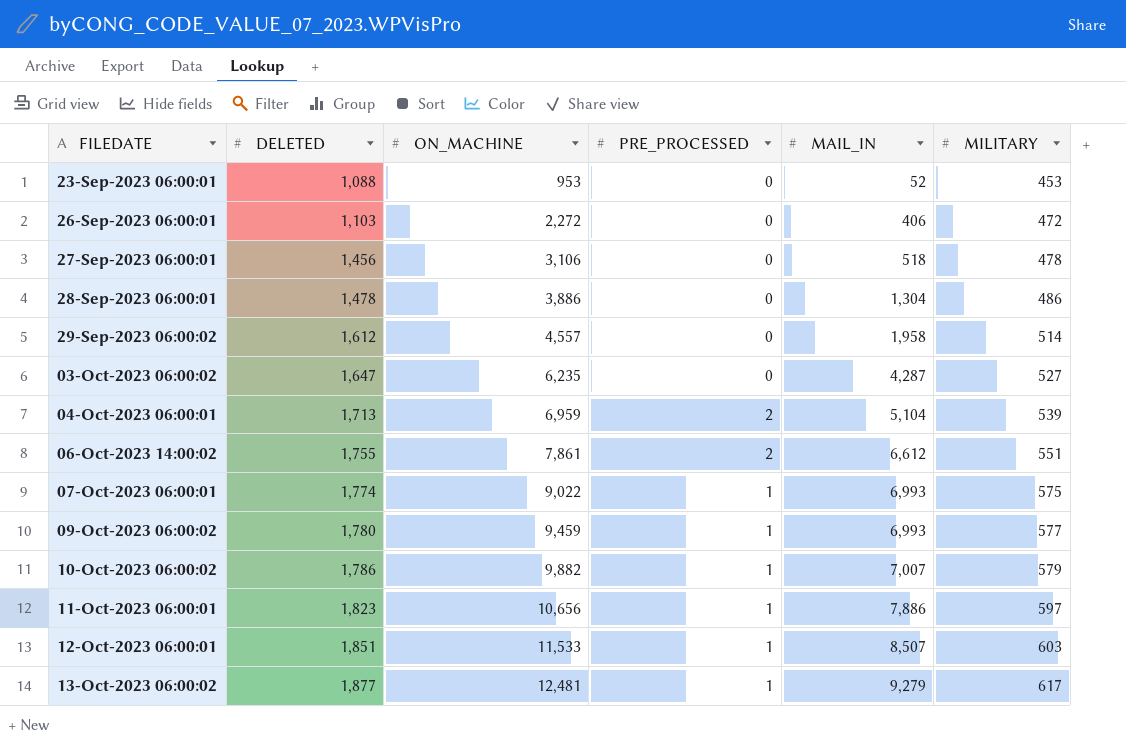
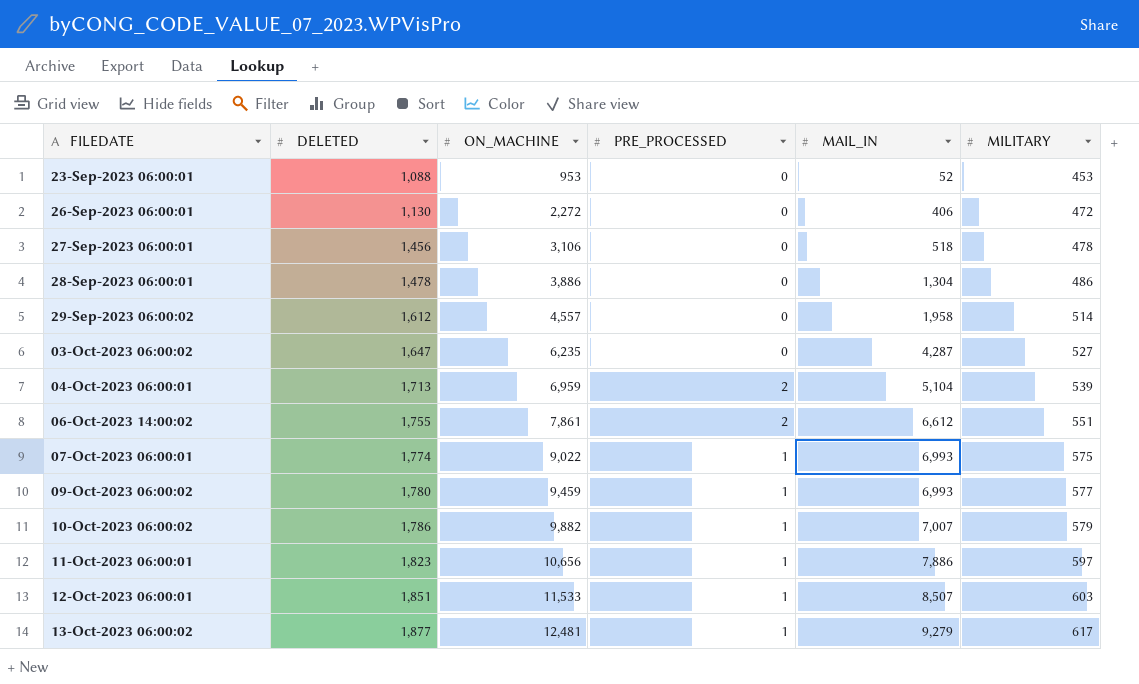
26-Sep-2023 06:00:01 | DELETED: 1,103 -> 1,130

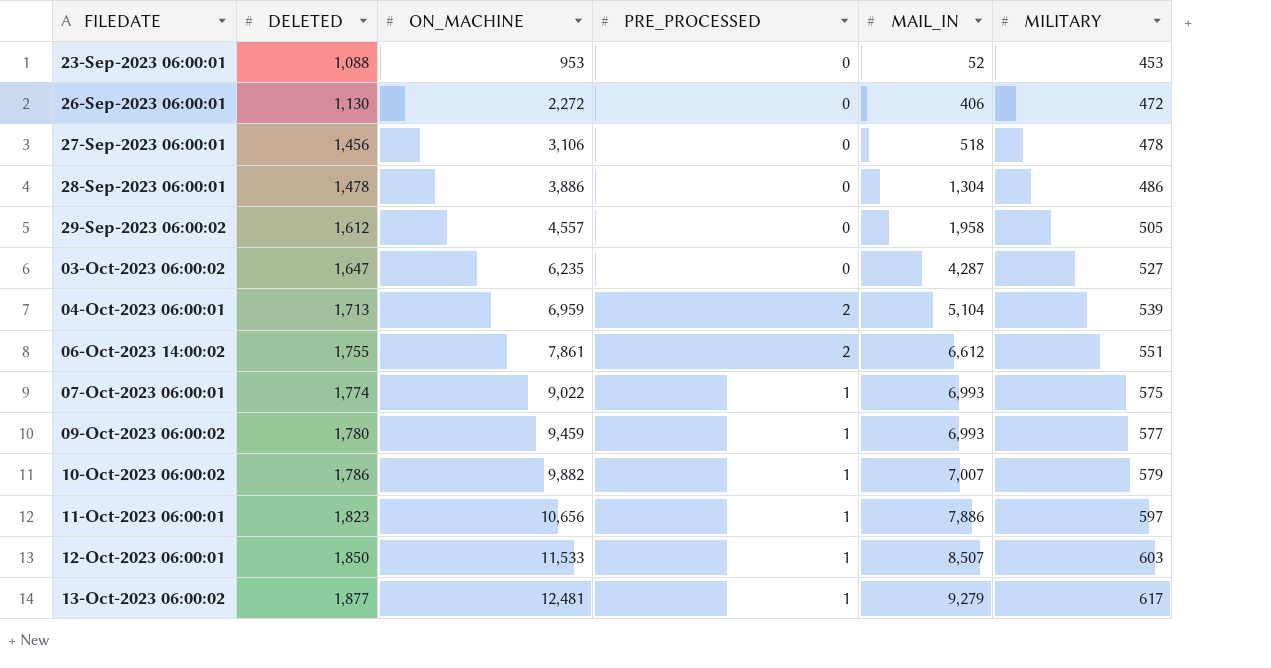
29-Sep-2023 06:00:02 | MILITARY: 514 -> 505
12-Oct-2023 06:00:01 | DELETED: 1,851 -> 1,850

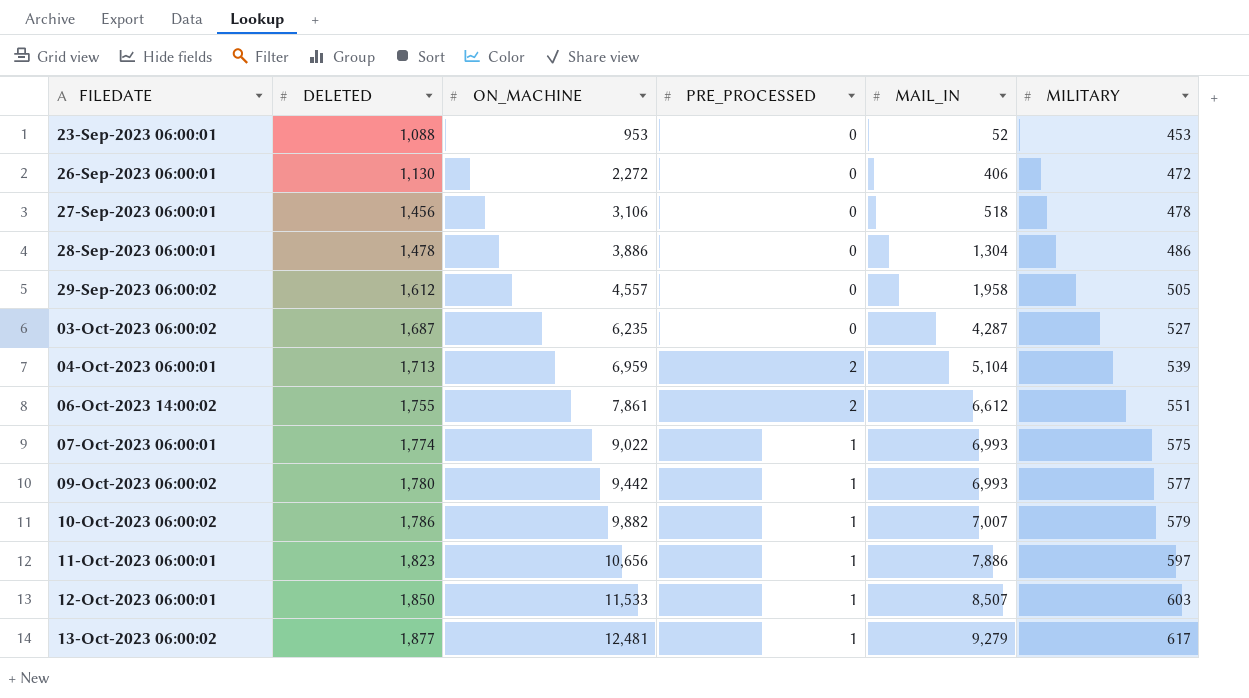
03-Oct-2023 06:00:02 | DELETED: 1,647 -> 1,687
09-Oct-2023 06:00:02 | ON_MACHINE: 9,459 -> 9,442

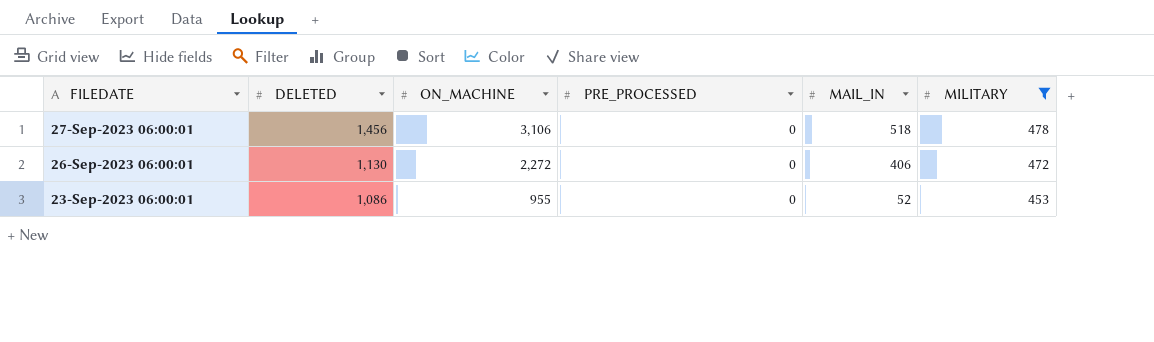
filter: none -> MILITARY <= 478
row order: FILEDATE ascending -> FILEDATE descending
23-Sep-2023 06:00:01 | DELETED: 1,088 -> 1,086
23-Sep-2023 06:00:01 | ON_MACHINE: 953 -> 955

